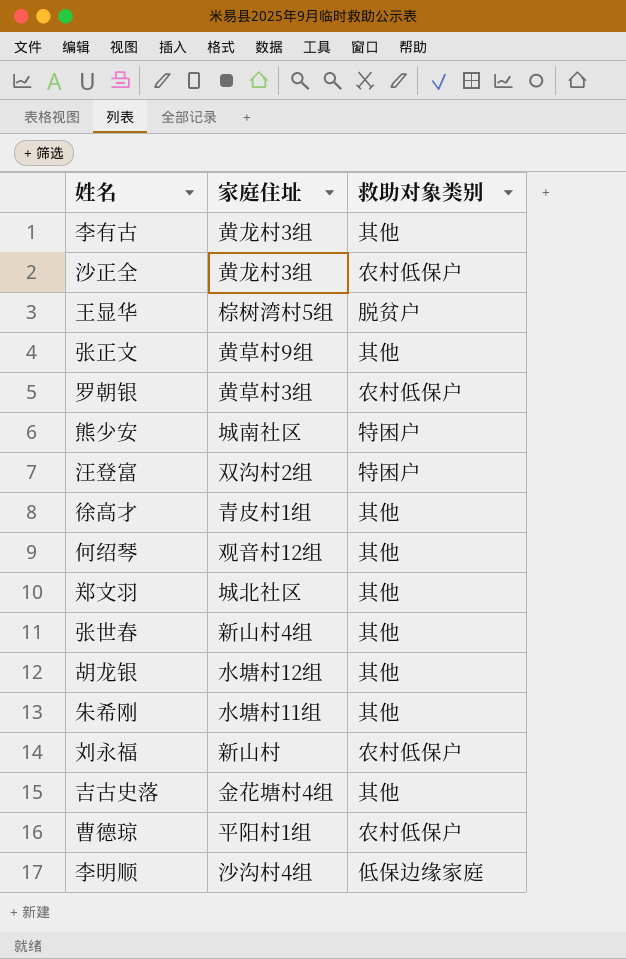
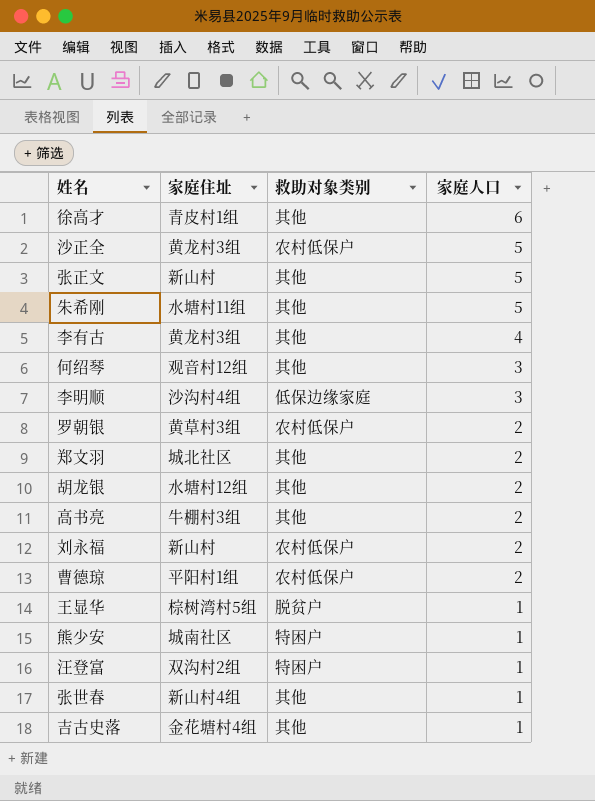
row order: none -> 家庭人口 descending
column 家庭人口 | position: none -> 4
张正文 | 家庭住址: 黄草村9组 -> 新山村
row 高书亮: none -> 牛棚村3组 | 其他 | 2

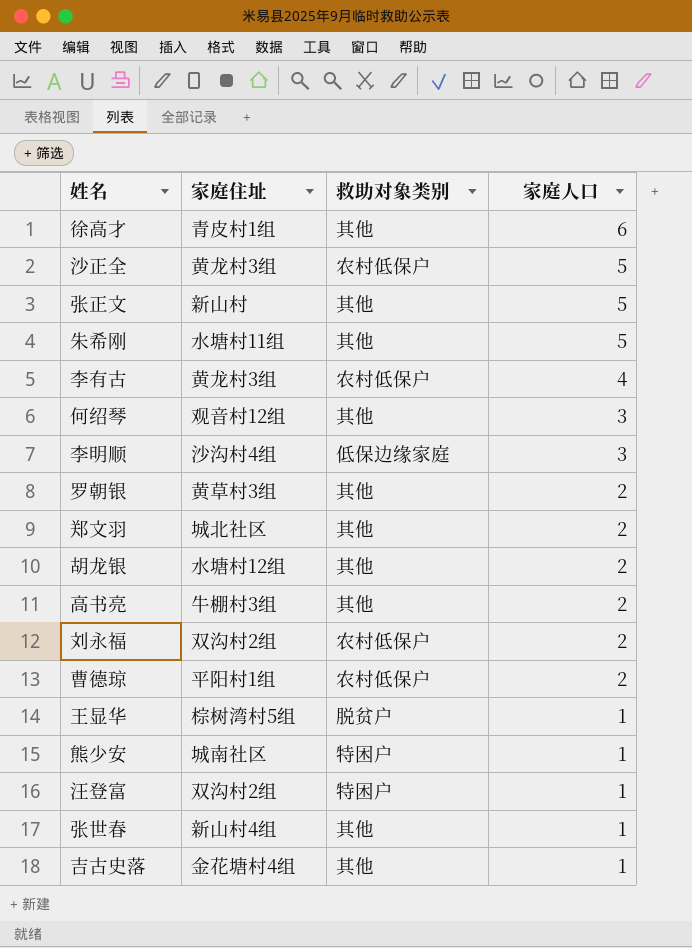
李有古 | 救助对象类别: 其他 -> 农村低保户
罗朝银 | 救助对象类别: 农村低保户 -> 其他
刘永福 | 家庭住址: 新山村 -> 双沟村2组

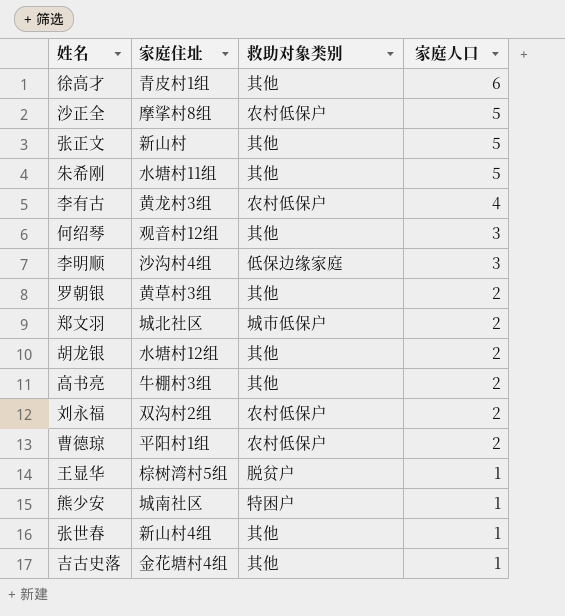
row 汪登富: 双沟村2组 | 特困户 | 1 -> none
沙正全 | 家庭住址: 黄龙村3组 -> 摩挲村8组
郑文羽 | 救助对象类别: 其他 -> 城市低保户

